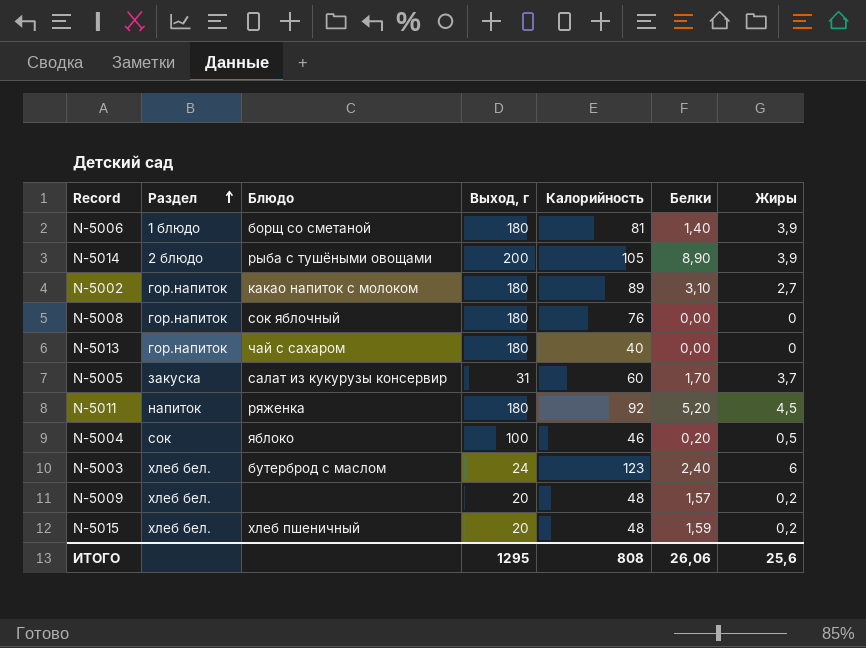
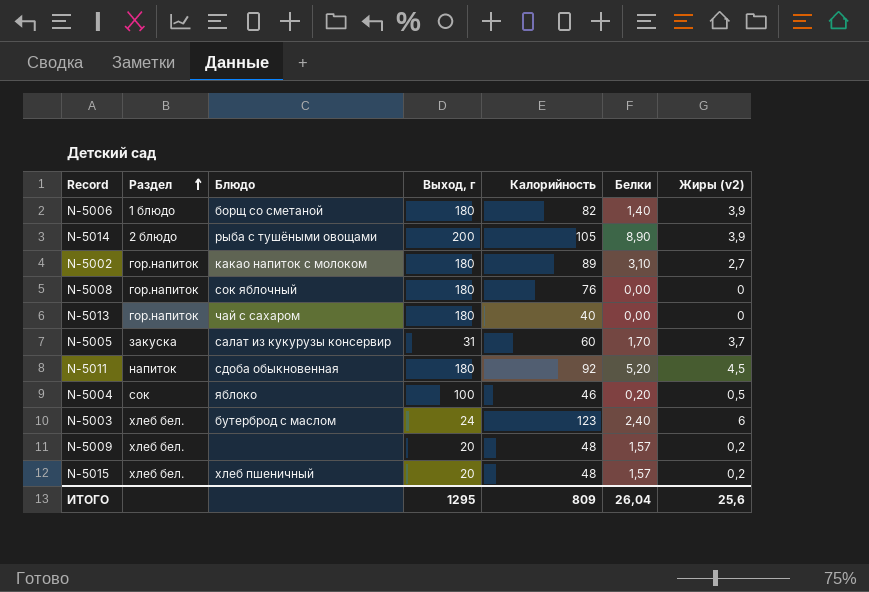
column name: Жиры -> Жиры (v2)
N-5006 | Калорийность: 81 -> 82
N-5011 | Блюдо: ряженка -> сдоба обыкновенная
N-5015 | Белки: 1,59 -> 1,57
ИТОГО | Калорийность: 808 -> 809
ИТОГО | Белки: 26,06 -> 26,04

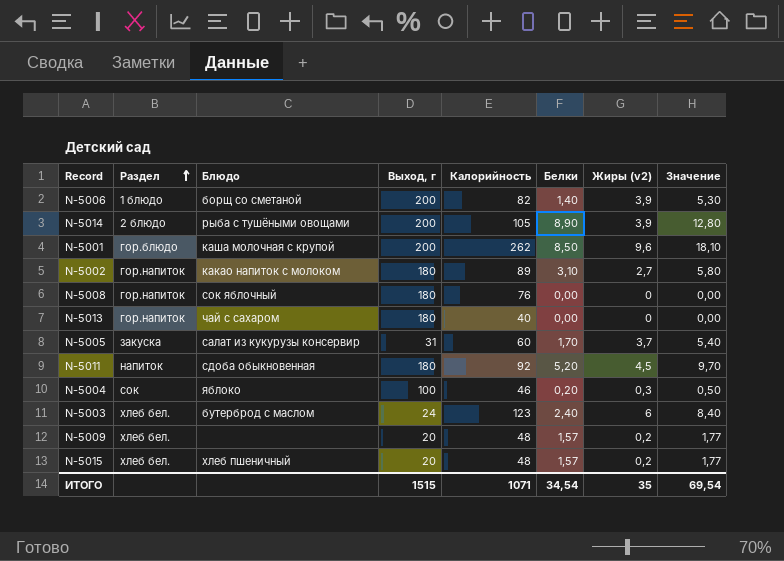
column Значение | formula: none -> [Белки] + [Жиры (v2)]
N-5006 | Выход, г: 180 -> 200
row N-5001: none -> гор.блюдо | каша молочная с крупой | 200 | 262 | 8,50 | 9,6 | 18,10
N-5004 | Жиры (v2): 0,5 -> 0,3
ИТОГО | Выход, г: 1295 -> 1515
ИТОГО | Калорийность: 809 -> 1071
ИТОГО | Белки: 26,04 -> 34,54
ИТОГО | Жиры (v2): 25,6 -> 35

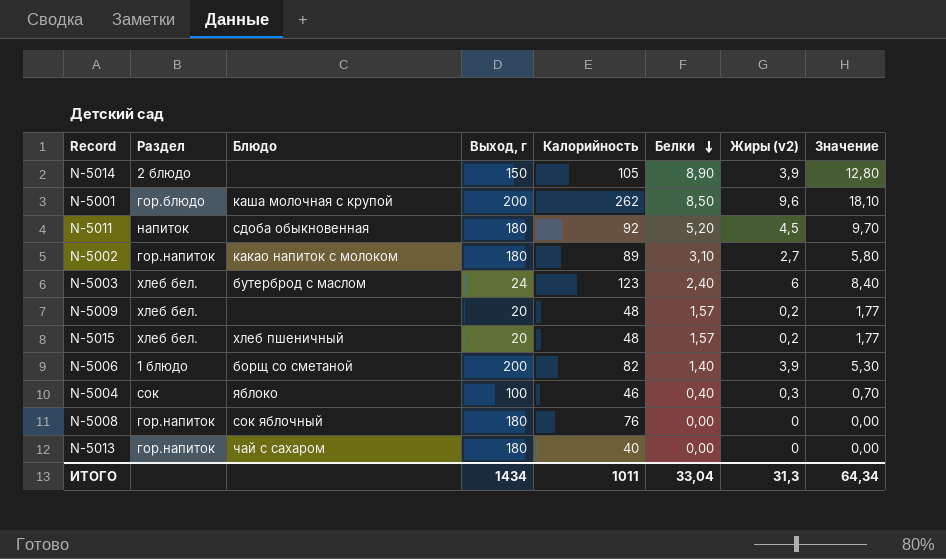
row order: Раздел ascending -> Белки descending
row N-5005: закуска | салат из кукурузы консервир | 31 | 60 | 1,70 | 3,7 | 5,40 -> none
N-5014 | Блюдо: рыба с тушёными овощами -> none
N-5014 | Выход, г: 200 -> 150
N-5004 | Белки: 0,20 -> 0,40
N-5004 | Значение: 0,50 -> 0,70
ИТОГО | Выход, г: 1515 -> 1434
ИТОГО | Калорийность: 1071 -> 1011
ИТОГО | Белки: 34,54 -> 33,04
ИТОГО | Жиры (v2): 35 -> 31,3
ИТОГО | Значение: 69,54 -> 64,34

